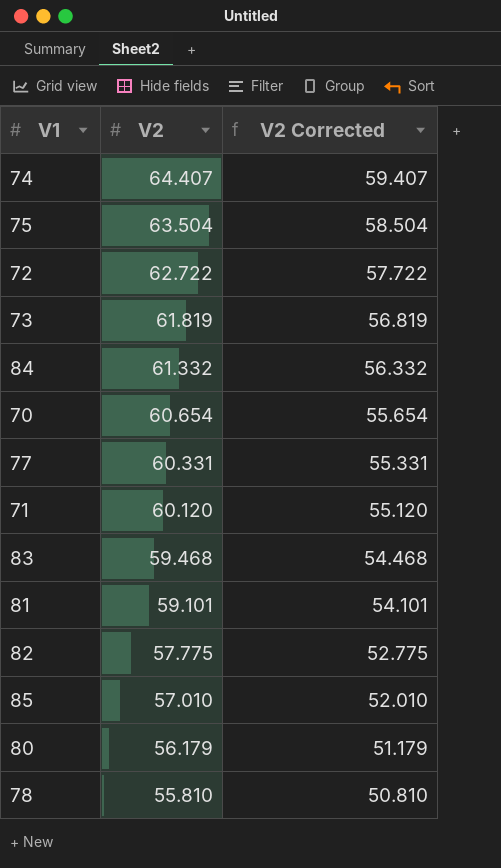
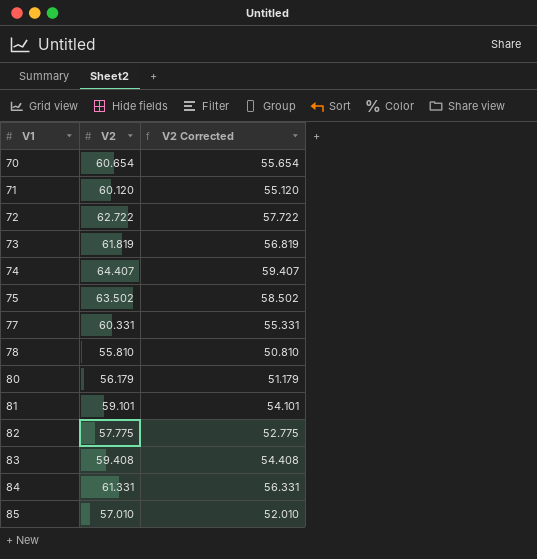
row order: V2 descending -> V1 ascending
75 | V2: 63.504 -> 63.502
75 | V2 Corrected: 58.504 -> 58.502
83 | V2: 59.468 -> 59.408
83 | V2 Corrected: 54.468 -> 54.408
84 | V2: 61.332 -> 61.331
84 | V2 Corrected: 56.332 -> 56.331

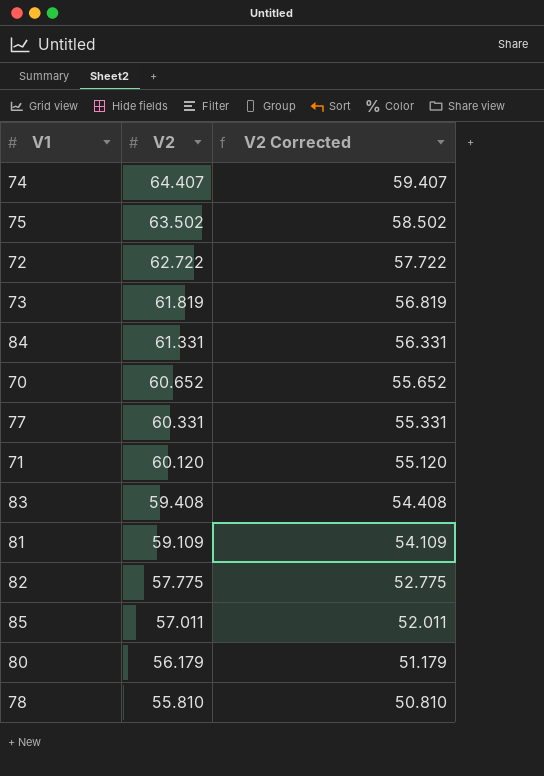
row order: V1 ascending -> V2 descending
70 | V2: 60.654 -> 60.652
70 | V2 Corrected: 55.654 -> 55.652
81 | V2: 59.101 -> 59.109
81 | V2 Corrected: 54.101 -> 54.109
85 | V2: 57.010 -> 57.011
85 | V2 Corrected: 52.010 -> 52.011

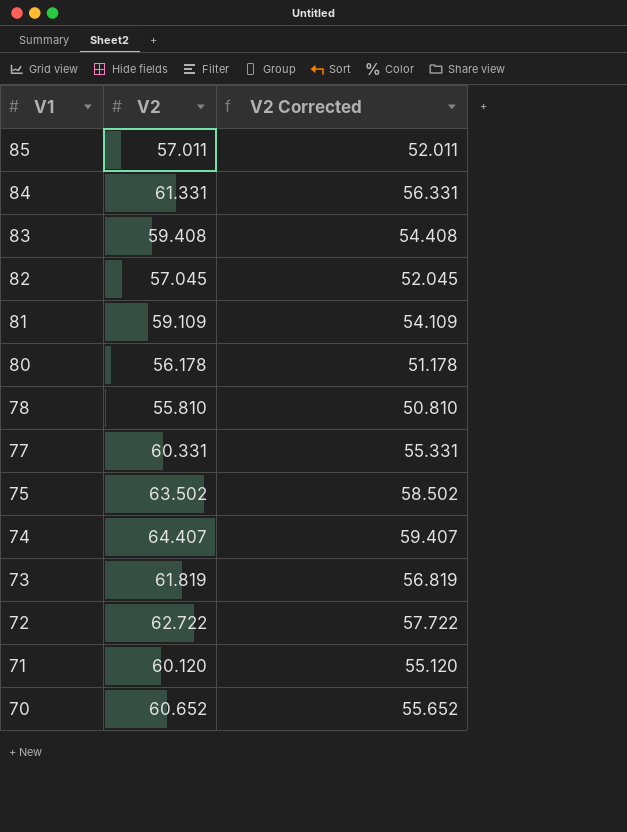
row order: V2 descending -> V1 descending
82 | V2: 57.775 -> 57.045
82 | V2 Corrected: 52.775 -> 52.045
80 | V2: 56.179 -> 56.178
80 | V2 Corrected: 51.179 -> 51.178

